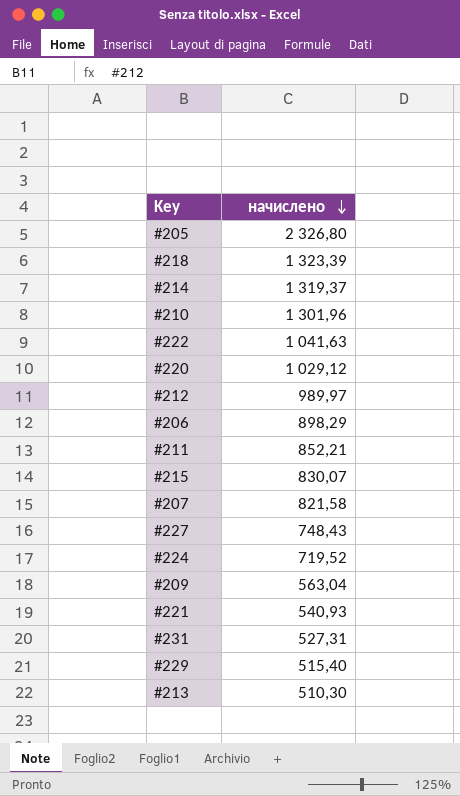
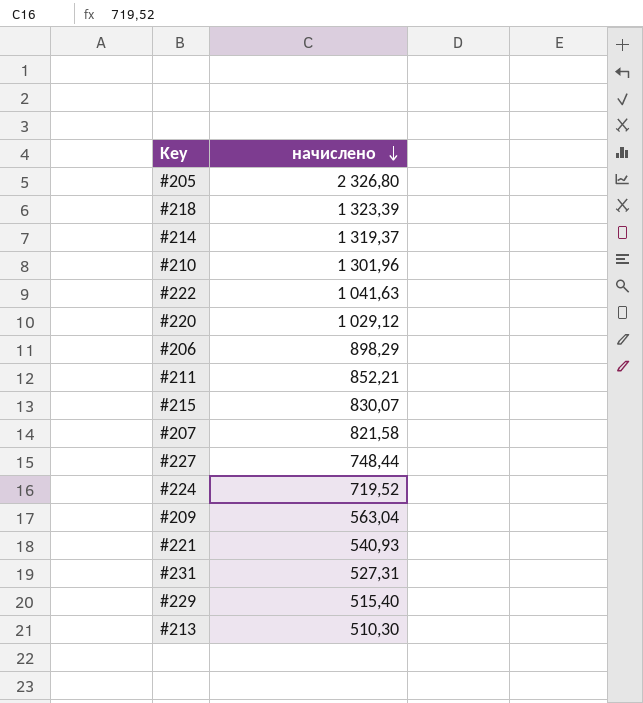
row #212: 989,97 -> none
#227 | начислено: 748,43 -> 748,44

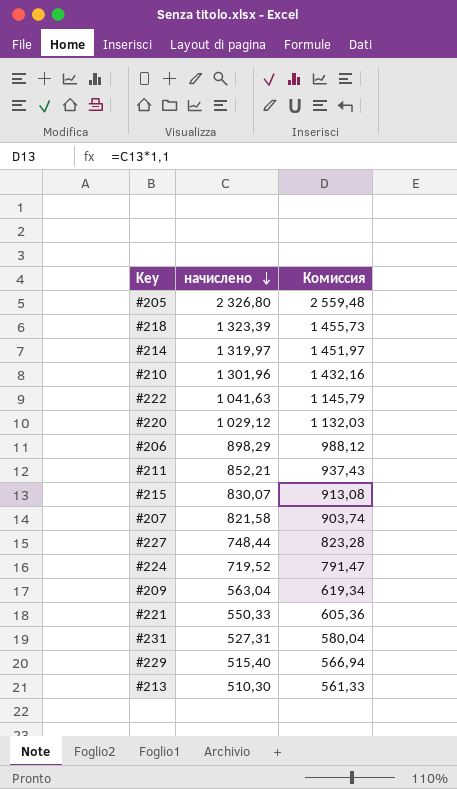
column Комиссия | formula: none -> [начислено] * 1,1
#214 | начислено: 1 319,37 -> 1 319,97
#221 | начислено: 540,93 -> 550,33

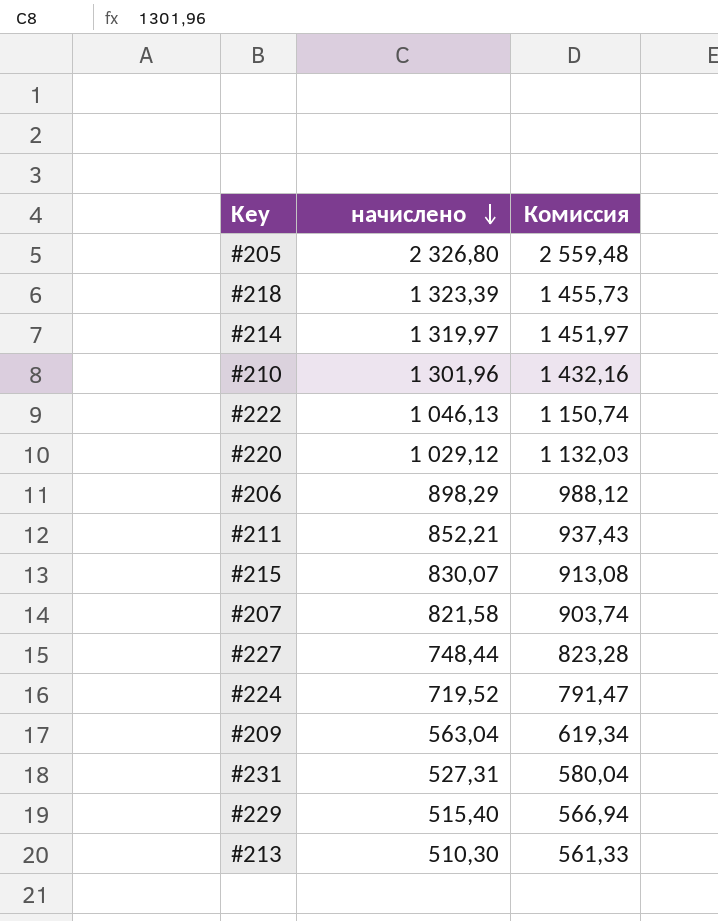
row #221: 550,33 | 605,36 -> none
#222 | начислено: 1 041,63 -> 1 046,13
#222 | Комиссия: 1 145,79 -> 1 150,74

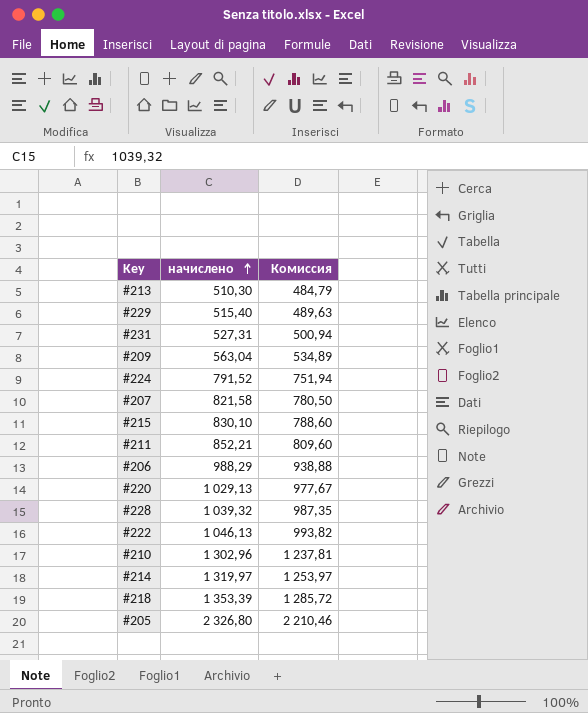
row order: начислено descending -> начислено ascending
column Комиссия | formula: [начислено] * 1,1 -> [начислено] * 0,95
row #227: 748,44 | 823,28 -> none
#224 | начислено: 719,52 -> 791,52
#215 | начислено: 830,07 -> 830,10
#206 | начислено: 898,29 -> 988,29
#220 | начислено: 1 029,12 -> 1 029,13
row #228: none -> 1 039,32 | 987,35
#210 | начислено: 1 301,96 -> 1 302,96
#218 | начислено: 1 323,39 -> 1 353,39

